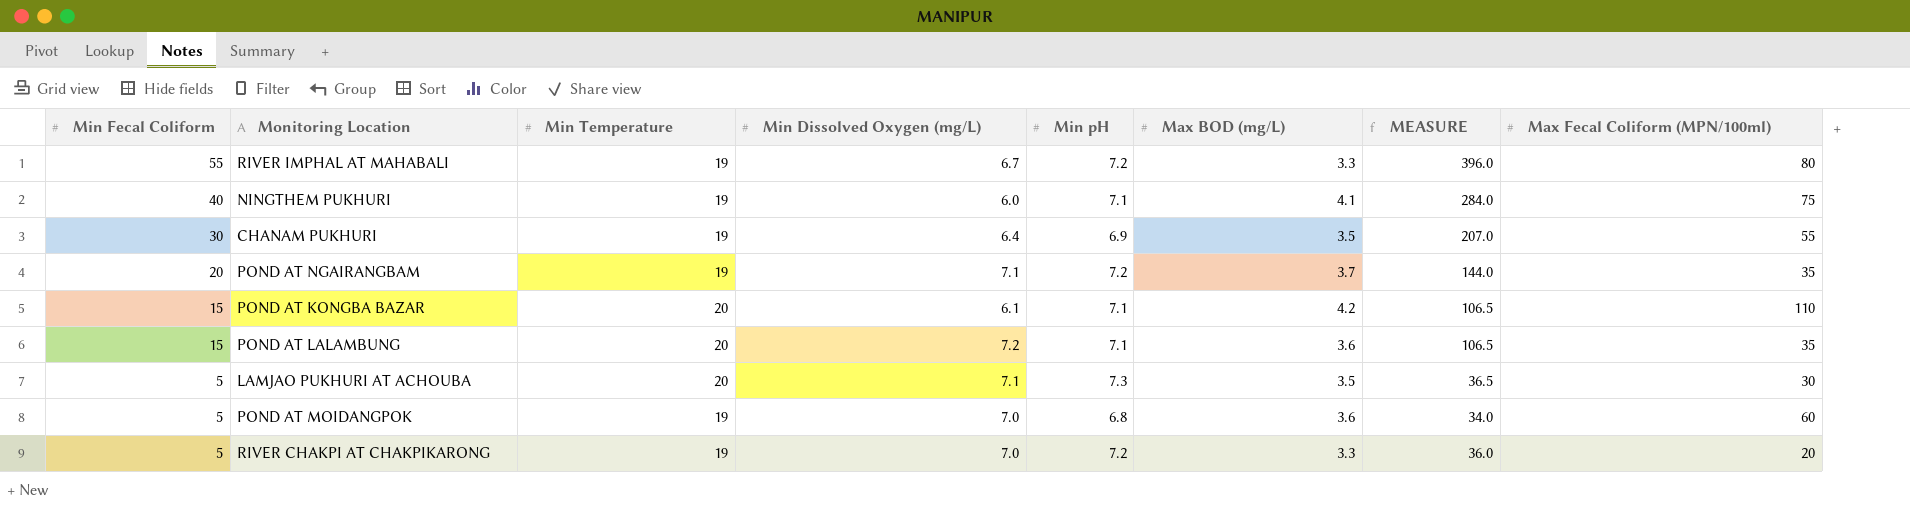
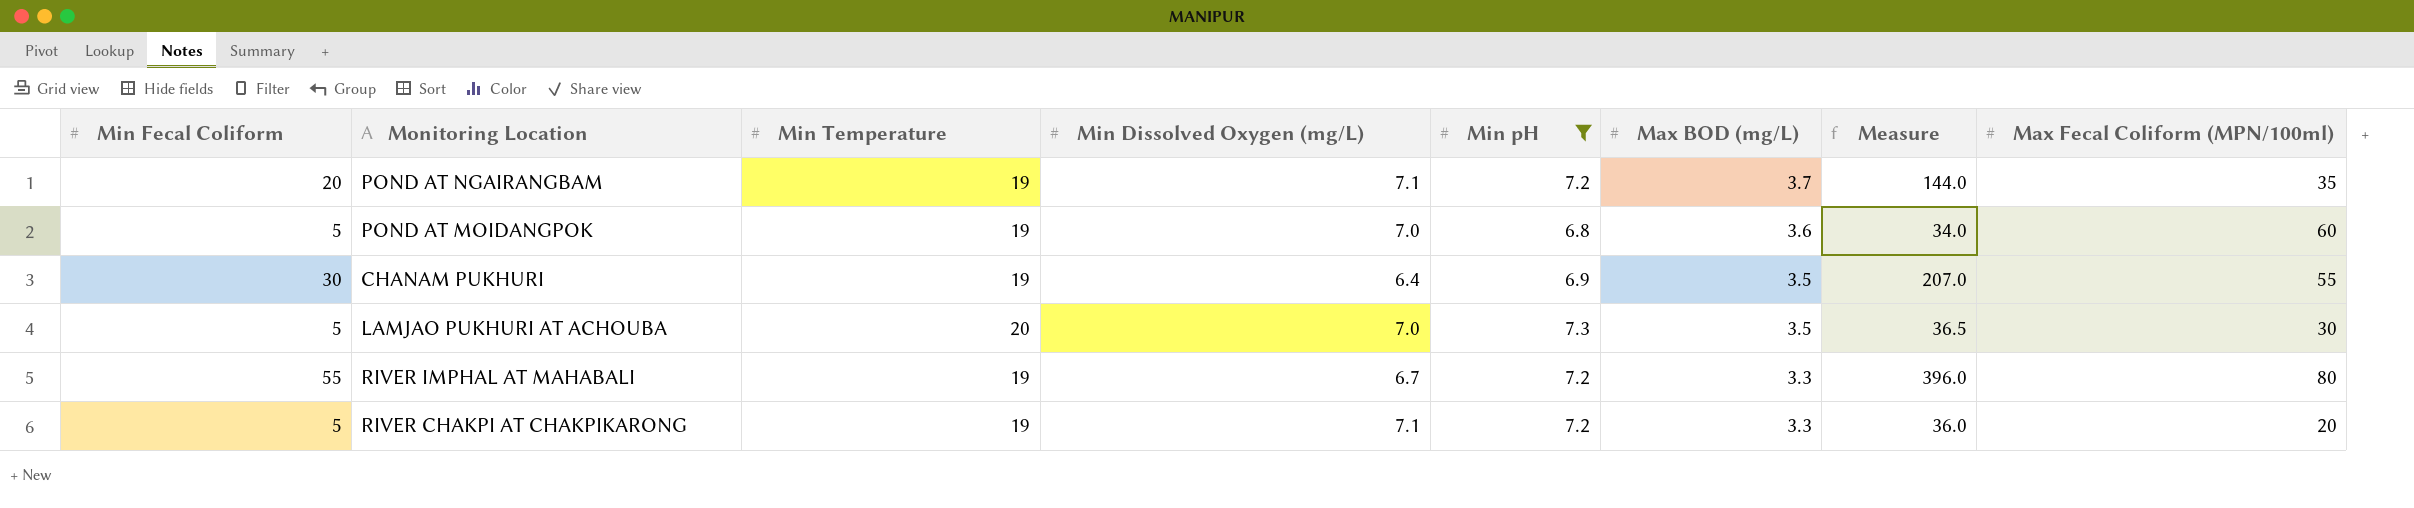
filter: none -> Min pH != 7.1
row order: Min Fecal Coliform descending -> Max BOD (mg/L) descending
column name: MEASURE -> Measure
LAMJAO PUKHURI AT ACHOUBA | Min Dissolved Oxygen (mg/L): 7.1 -> 7.0
RIVER CHAKPI AT CHAKPIKARONG | Min Dissolved Oxygen (mg/L): 7.0 -> 7.1

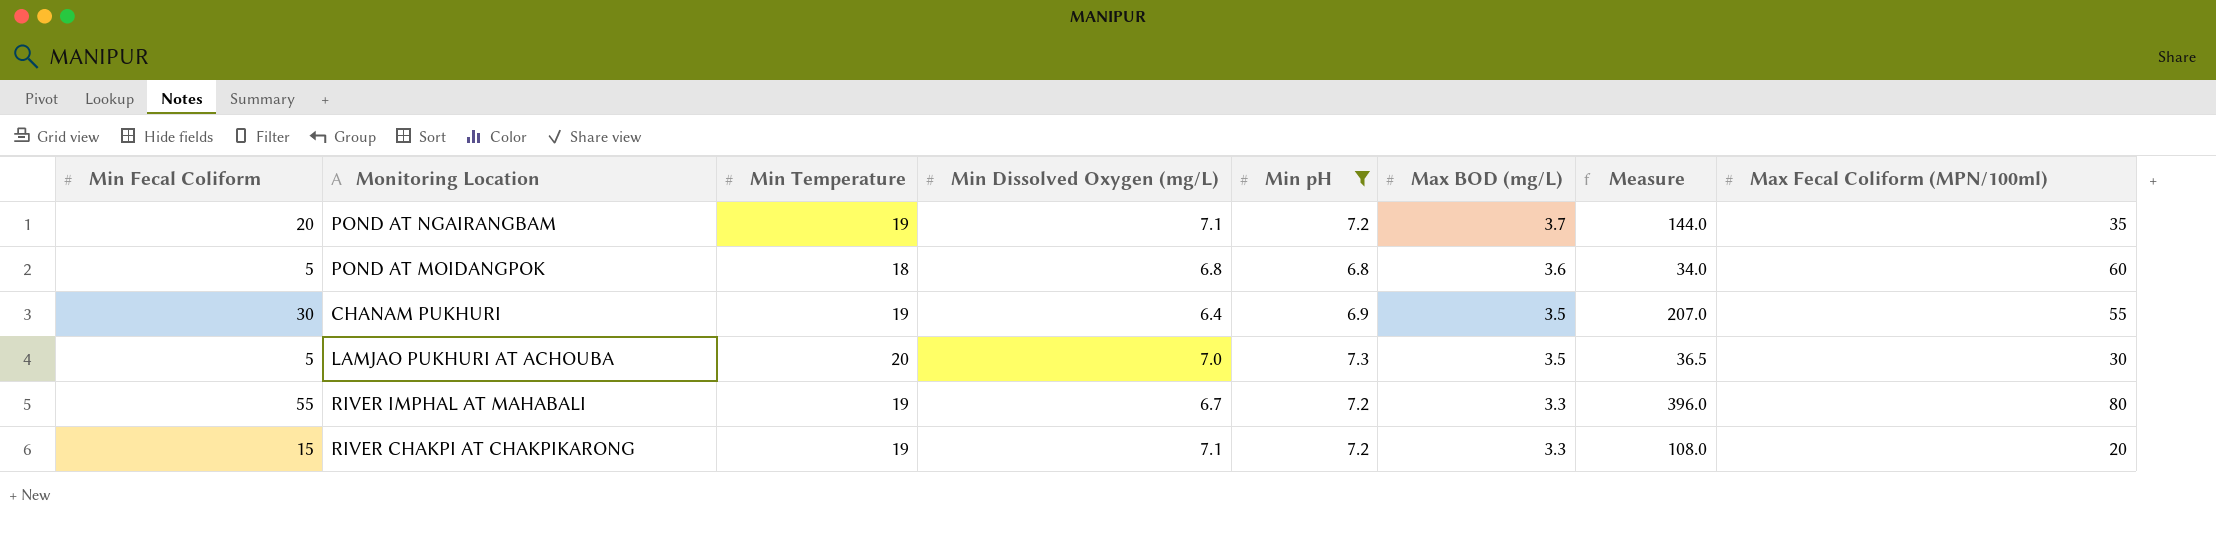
POND AT MOIDANGPOK | Min Temperature: 19 -> 18
POND AT MOIDANGPOK | Min Dissolved Oxygen (mg/L): 7.0 -> 6.8
RIVER CHAKPI AT CHAKPIKARONG | Min Fecal Coliform: 5 -> 15
RIVER CHAKPI AT CHAKPIKARONG | Measure: 36.0 -> 108.0

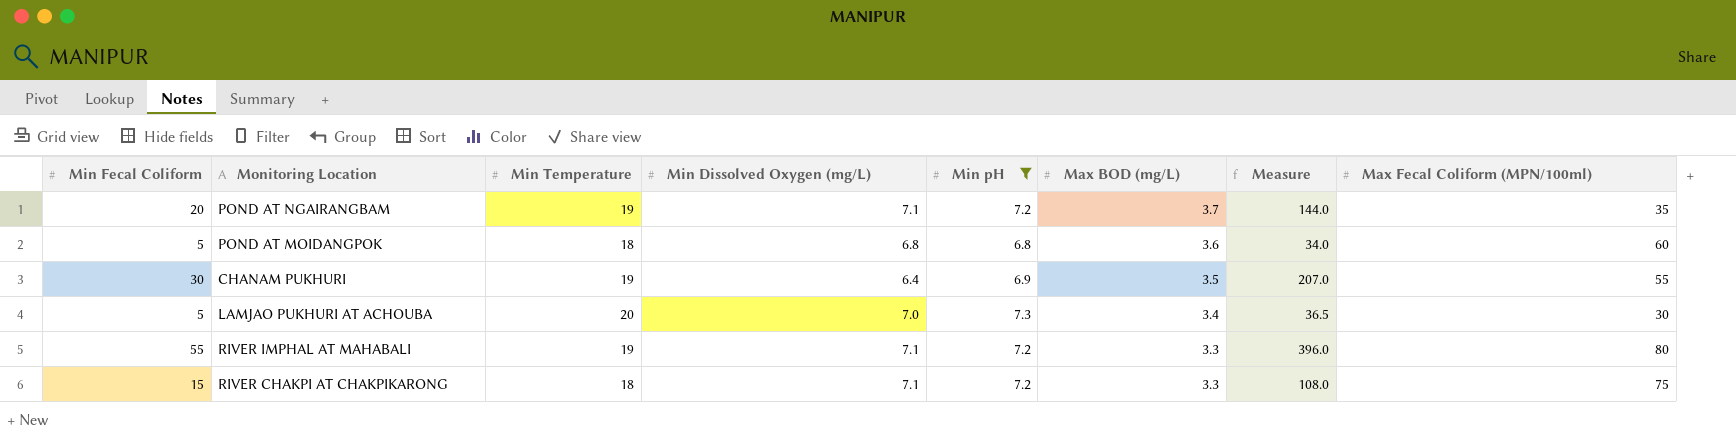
LAMJAO PUKHURI AT ACHOUBA | Max BOD (mg/L): 3.5 -> 3.4
RIVER IMPHAL AT MAHABALI | Min Dissolved Oxygen (mg/L): 6.7 -> 7.1
RIVER CHAKPI AT CHAKPIKARONG | Min Temperature: 19 -> 18
RIVER CHAKPI AT CHAKPIKARONG | Max Fecal Coliform (MPN/100ml): 20 -> 75

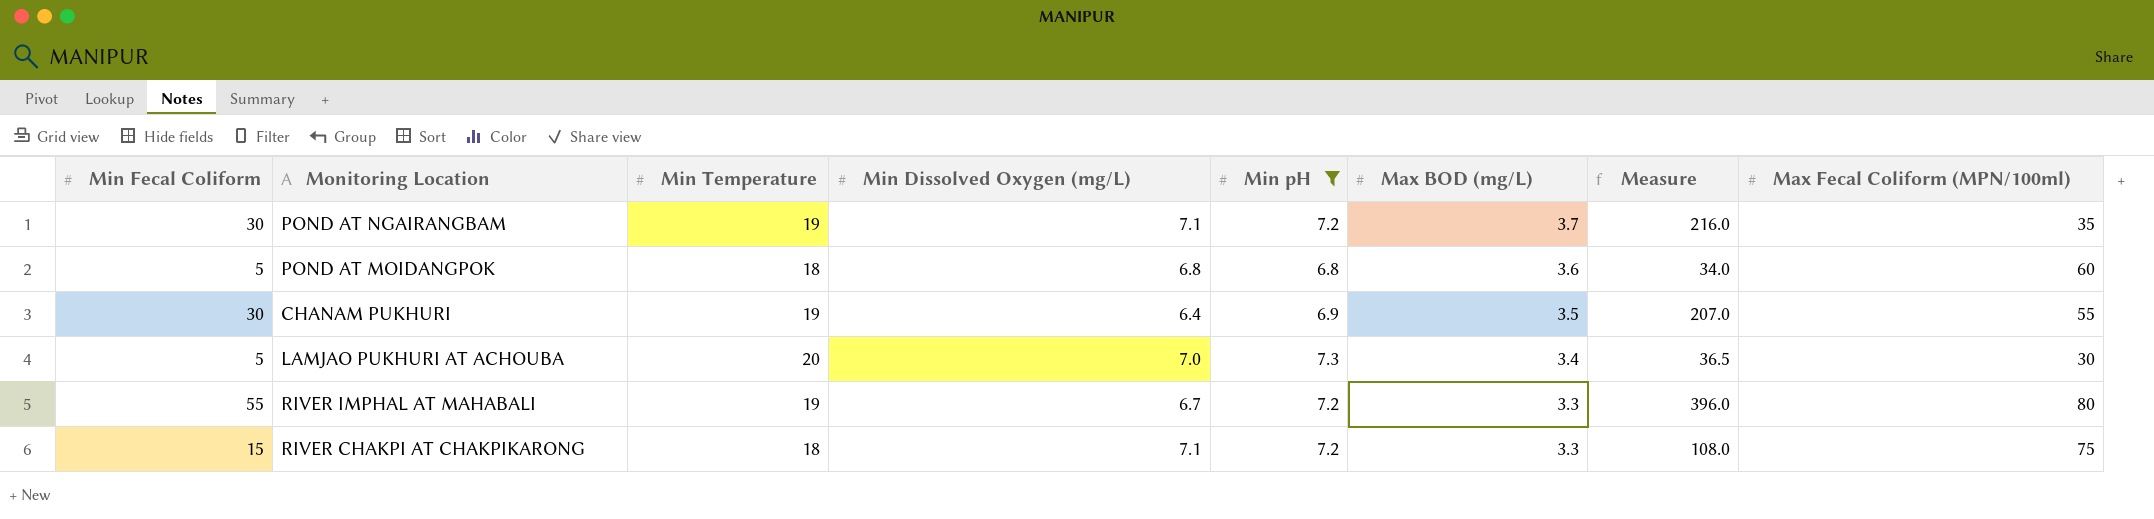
POND AT NGAIRANGBAM | Min Fecal Coliform: 20 -> 30
POND AT NGAIRANGBAM | Measure: 144.0 -> 216.0
RIVER IMPHAL AT MAHABALI | Min Dissolved Oxygen (mg/L): 7.1 -> 6.7

